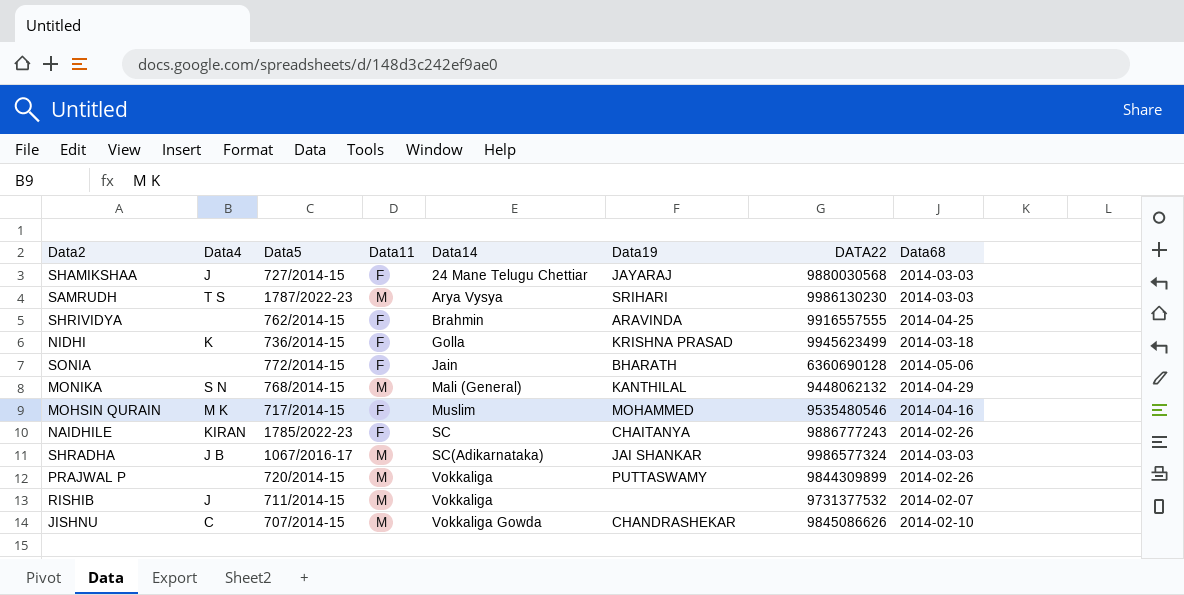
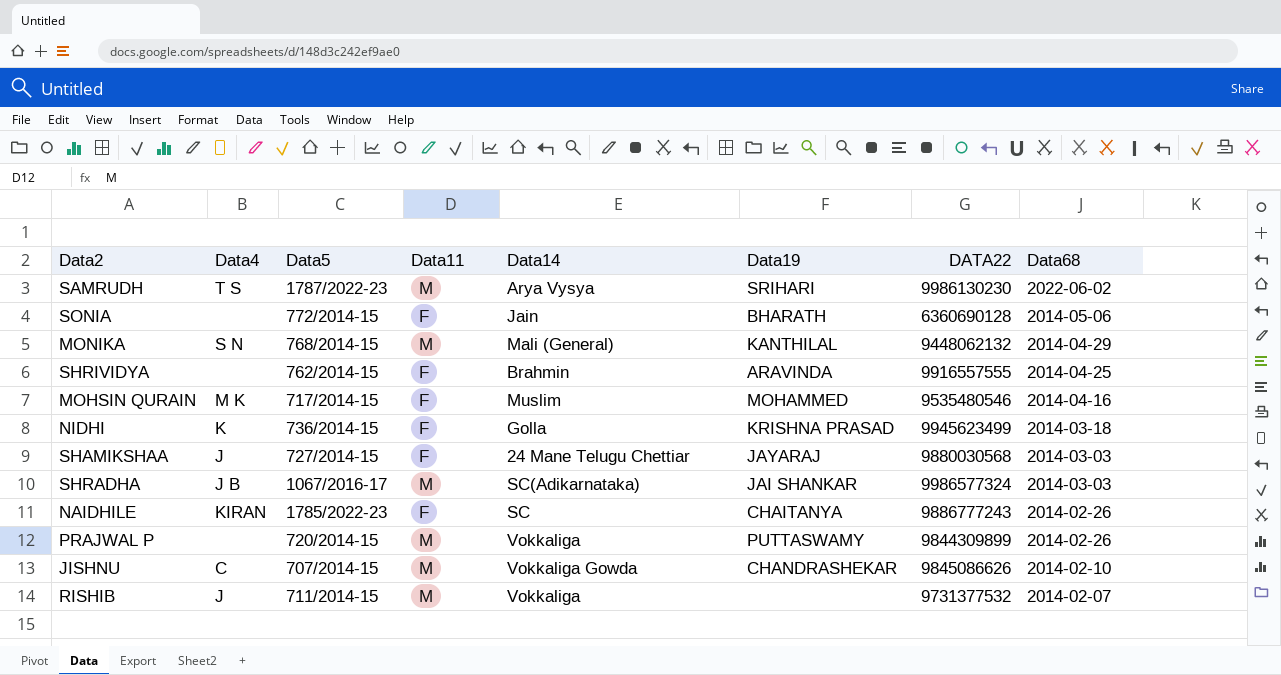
row order: Data14 ascending -> Data68 descending
SAMRUDH | Data68: 2014-03-03 -> 2022-06-02

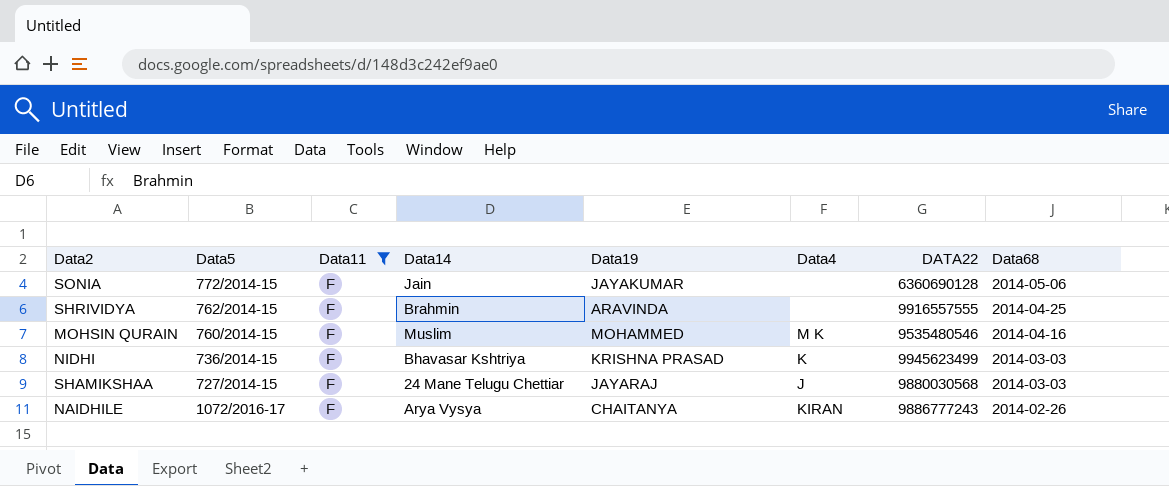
filter: none -> Data11 = F
column Data4 | position: 2 -> 6
SONIA | Data19: BHARATH -> JAYAKUMAR
MOHSIN QURAIN | Data5: 717/2014-15 -> 760/2014-15
NIDHI | Data14: Golla -> Bhavasar Kshtriya
NIDHI | Data68: 2014-03-18 -> 2014-03-03
NAIDHILE | Data5: 1785/2022-23 -> 1072/2016-17
NAIDHILE | Data14: SC -> Arya Vysya

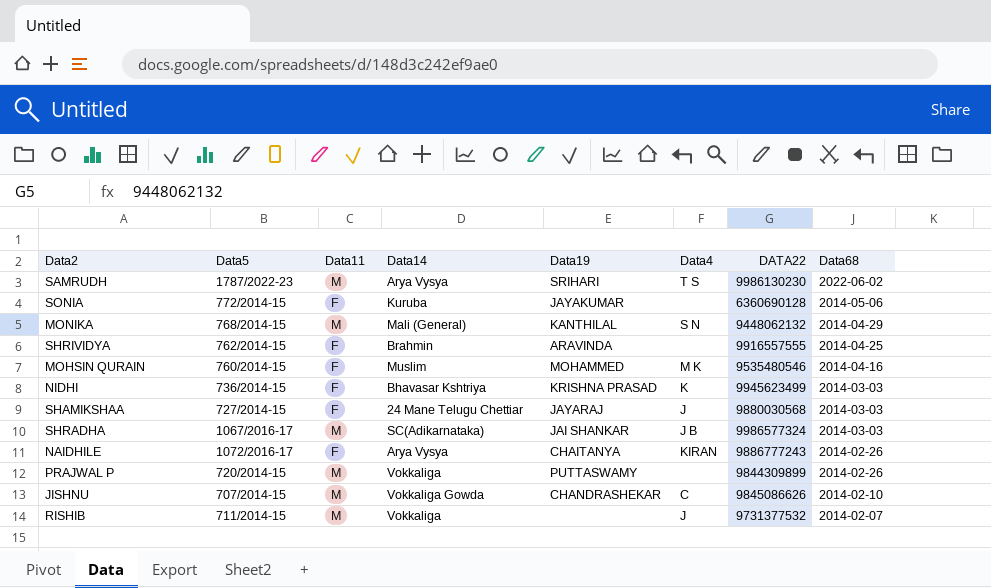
filter: Data11 = F -> none
SONIA | Data14: Jain -> Kuruba

